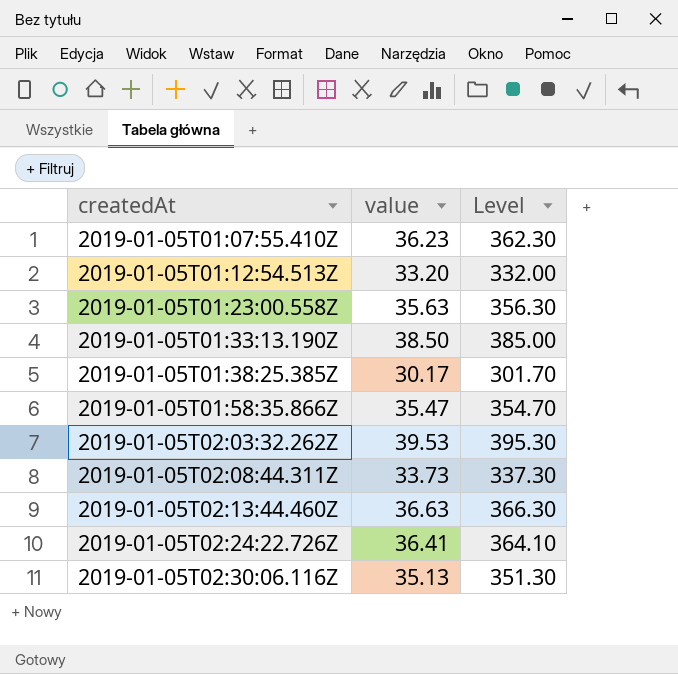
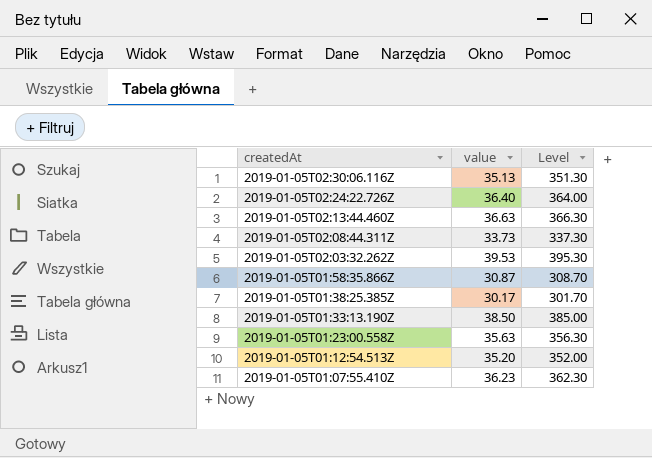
row order: createdAt ascending -> createdAt descending
2019-01-05T02:24:22.726Z | value: 36.41 -> 36.40
2019-01-05T02:24:22.726Z | Level: 364.10 -> 364.00
2019-01-05T01:58:35.866Z | value: 35.47 -> 30.87
2019-01-05T01:58:35.866Z | Level: 354.70 -> 308.70
2019-01-05T01:12:54.513Z | value: 33.20 -> 35.20
2019-01-05T01:12:54.513Z | Level: 332.00 -> 352.00

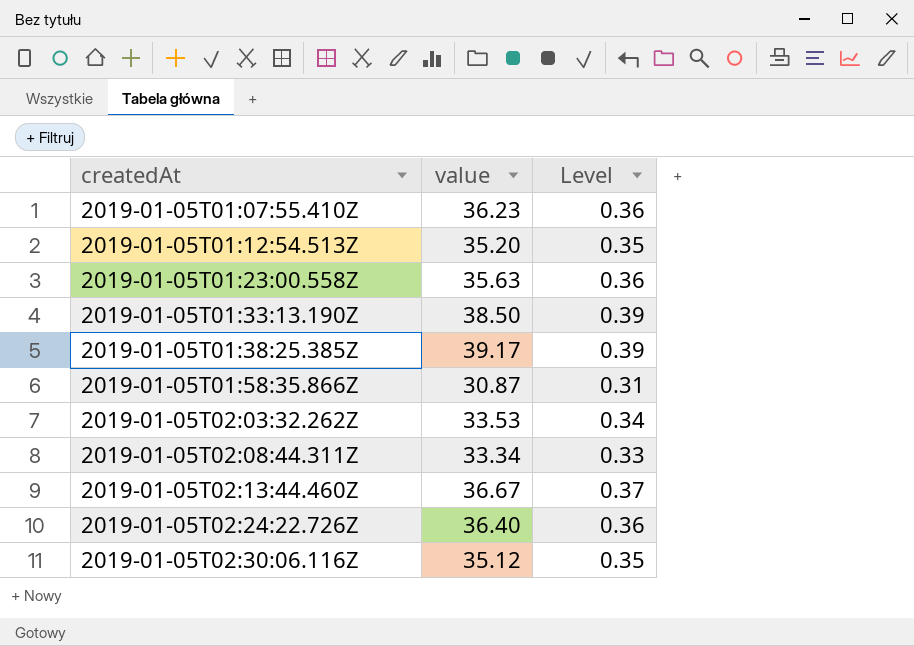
row order: createdAt descending -> createdAt ascending
column Level | formula: [value] * 10 -> [value] * 0.01
2019-01-05T01:38:25.385Z | value: 30.17 -> 39.17
2019-01-05T02:03:32.262Z | value: 39.53 -> 33.53
2019-01-05T02:08:44.311Z | value: 33.73 -> 33.34
2019-01-05T02:13:44.460Z | value: 36.63 -> 36.67
2019-01-05T02:30:06.116Z | value: 35.13 -> 35.12

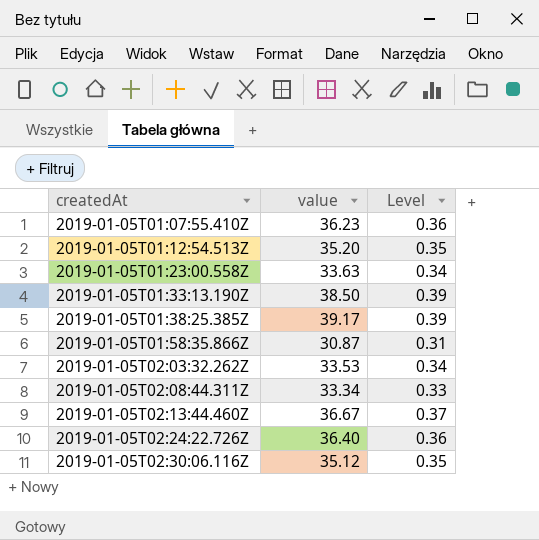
2019-01-05T01:23:00.558Z | value: 35.63 -> 33.63
2019-01-05T01:23:00.558Z | Level: 0.36 -> 0.34

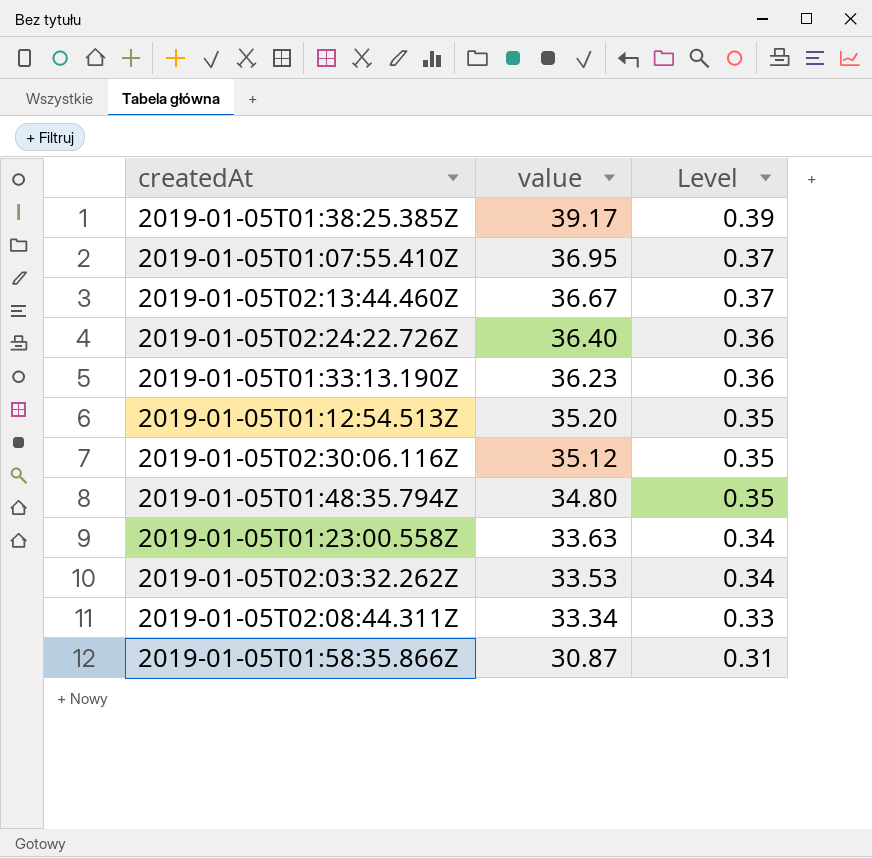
row order: createdAt ascending -> value descending
2019-01-05T01:07:55.410Z | value: 36.23 -> 36.95
2019-01-05T01:07:55.410Z | Level: 0.36 -> 0.37
2019-01-05T01:33:13.190Z | value: 38.50 -> 36.23
2019-01-05T01:33:13.190Z | Level: 0.39 -> 0.36
row 2019-01-05T01:48:35.794Z: none -> 34.80 | 0.35

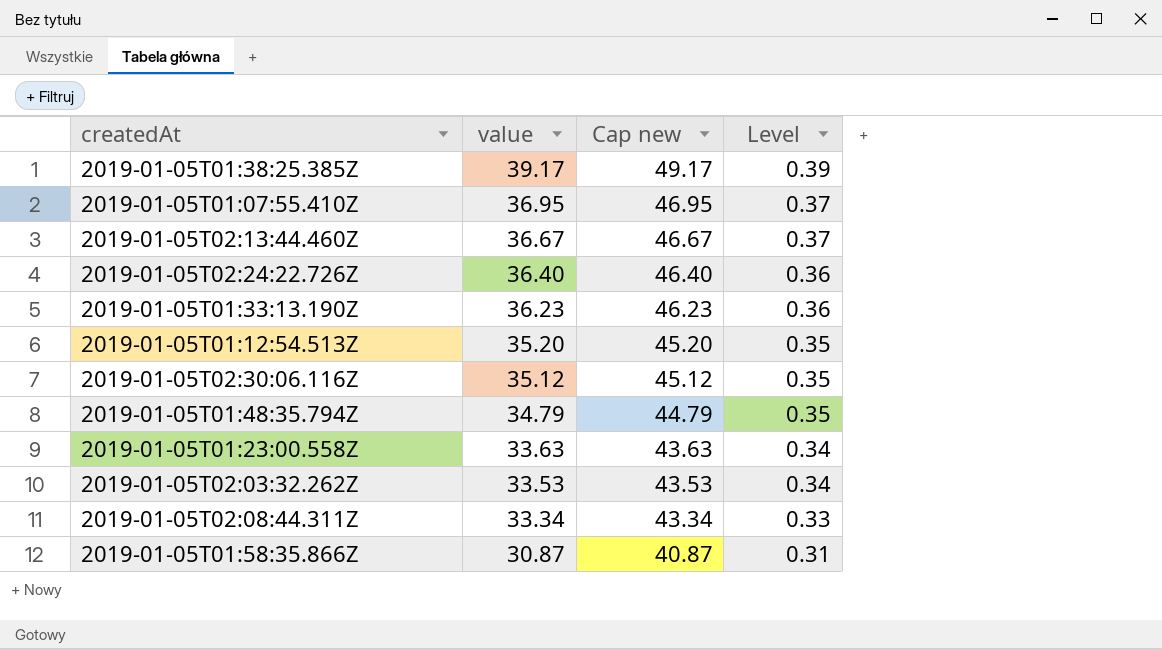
column Cap new | formula: none -> [value] + 10
2019-01-05T01:48:35.794Z | value: 34.80 -> 34.79

